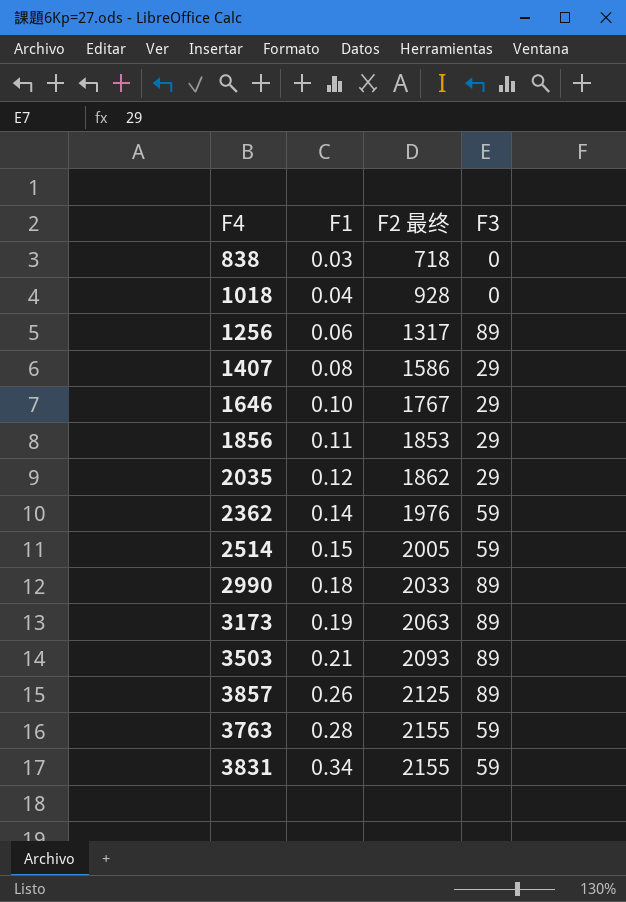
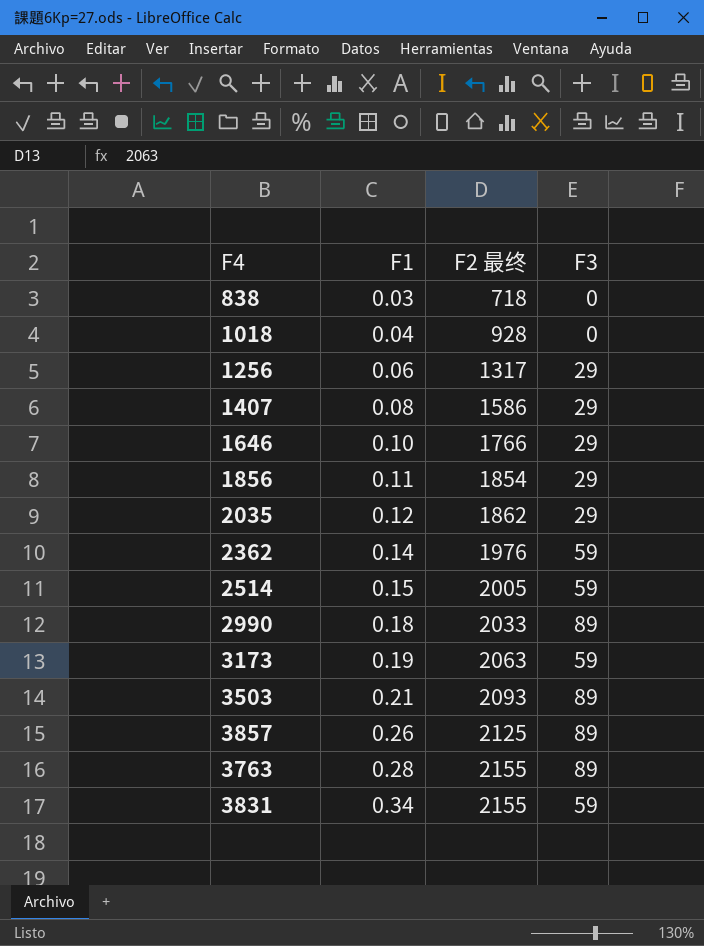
1256 | F3: 89 -> 29
1646 | F2 最终: 1767 -> 1766
1856 | F2 最终: 1853 -> 1854
3173 | F3: 89 -> 59
3763 | F3: 59 -> 89

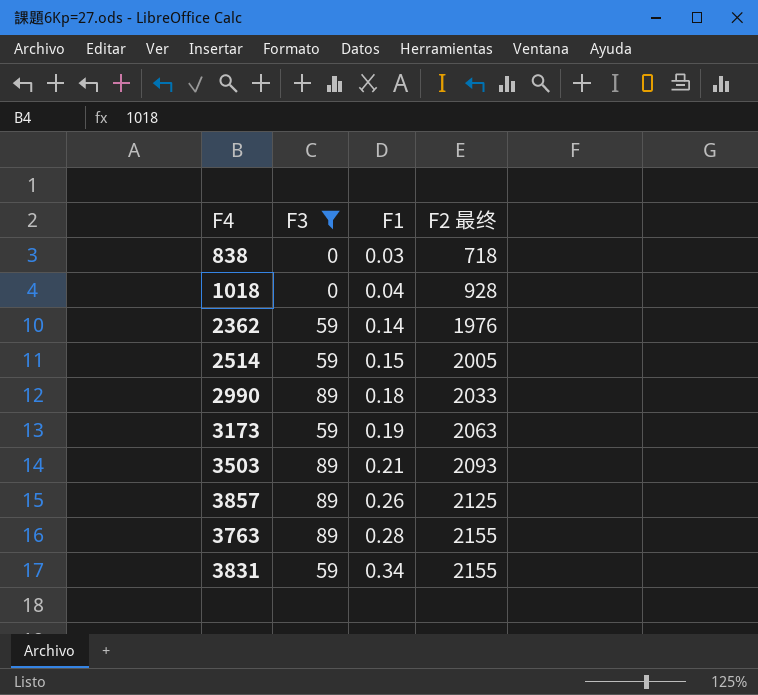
filter: none -> F3 != 29
column F3 | position: 4 -> 2

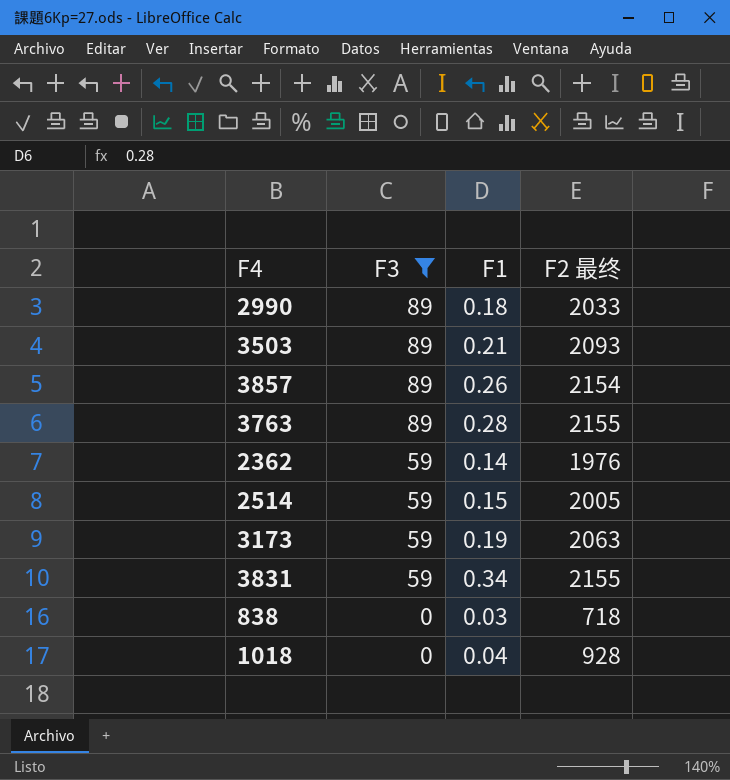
row order: F1 ascending -> F3 descending
3857 | F2 最终: 2125 -> 2154

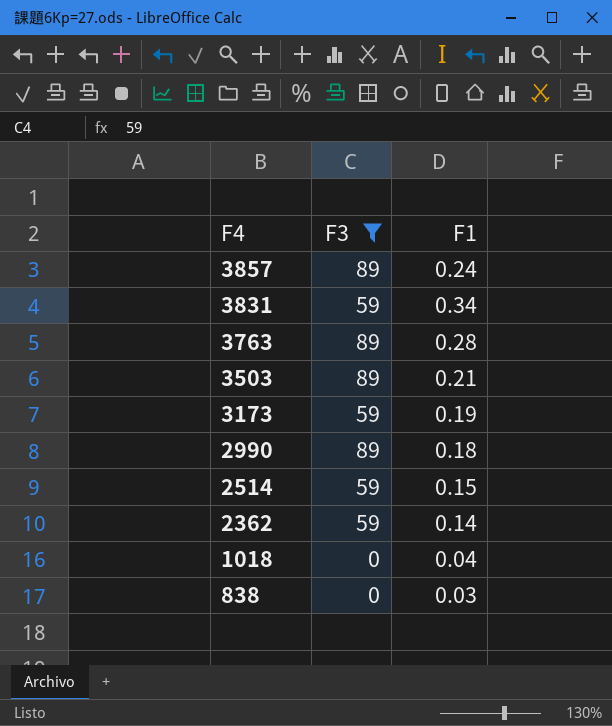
row order: F3 descending -> F4 descending
column F2 最终 | position: 4 -> none
3857 | F1: 0.26 -> 0.24

